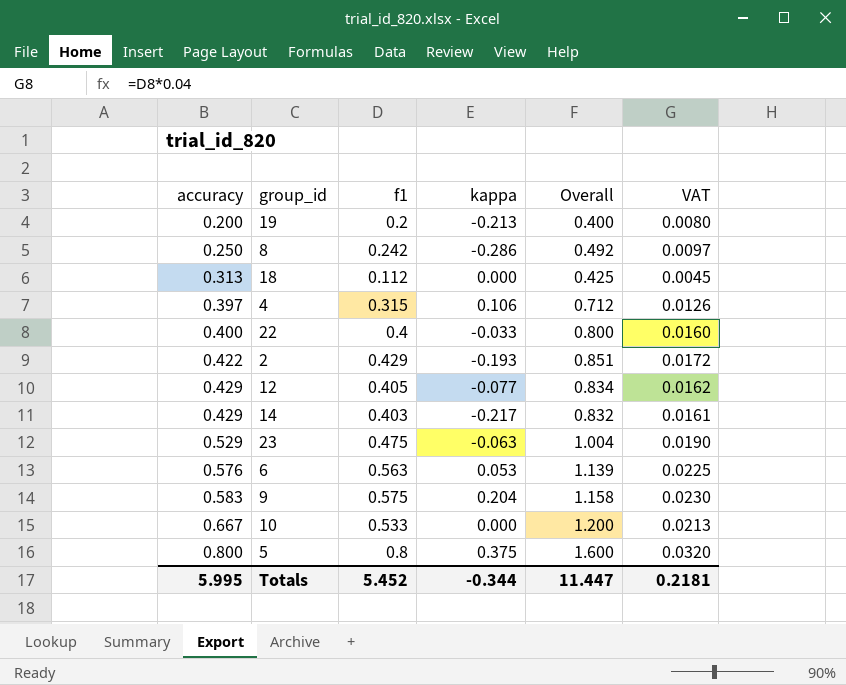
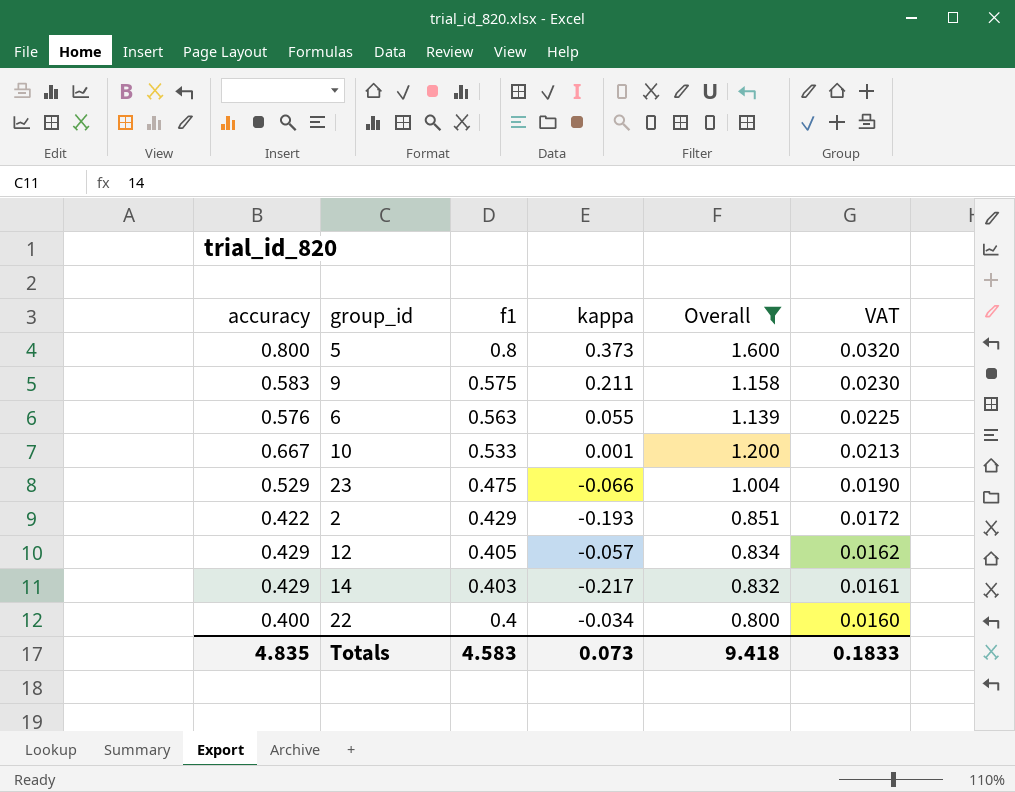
filter: none -> Overall >= 0.800
row order: accuracy ascending -> f1 descending
5 | kappa: 0.375 -> 0.373
9 | kappa: 0.204 -> 0.211
6 | kappa: 0.053 -> 0.055
10 | kappa: 0.000 -> 0.001
23 | kappa: -0.063 -> -0.066
12 | kappa: -0.077 -> -0.057
22 | kappa: -0.033 -> -0.034
Totals | accuracy: 5.995 -> 4.835
Totals | f1: 5.452 -> 4.583
Totals | kappa: -0.344 -> 0.073
Totals | Overall: 11.447 -> 9.418
Totals | VAT: 0.2181 -> 0.1833

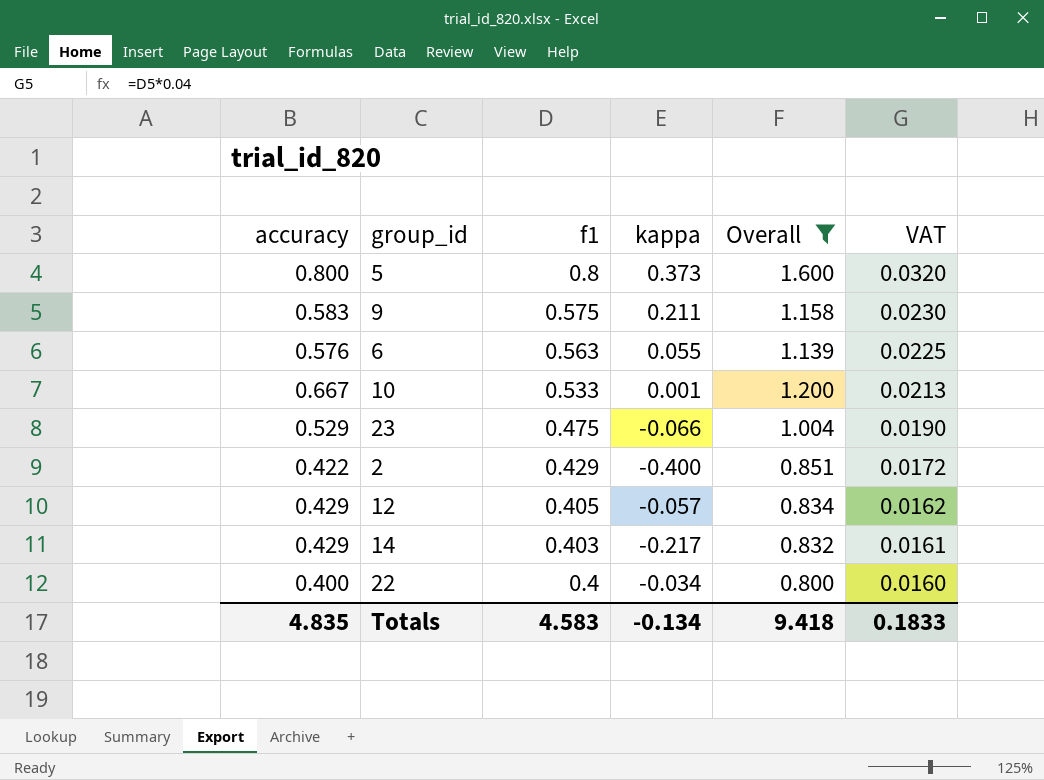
2 | kappa: -0.193 -> -0.400
Totals | kappa: 0.073 -> -0.134

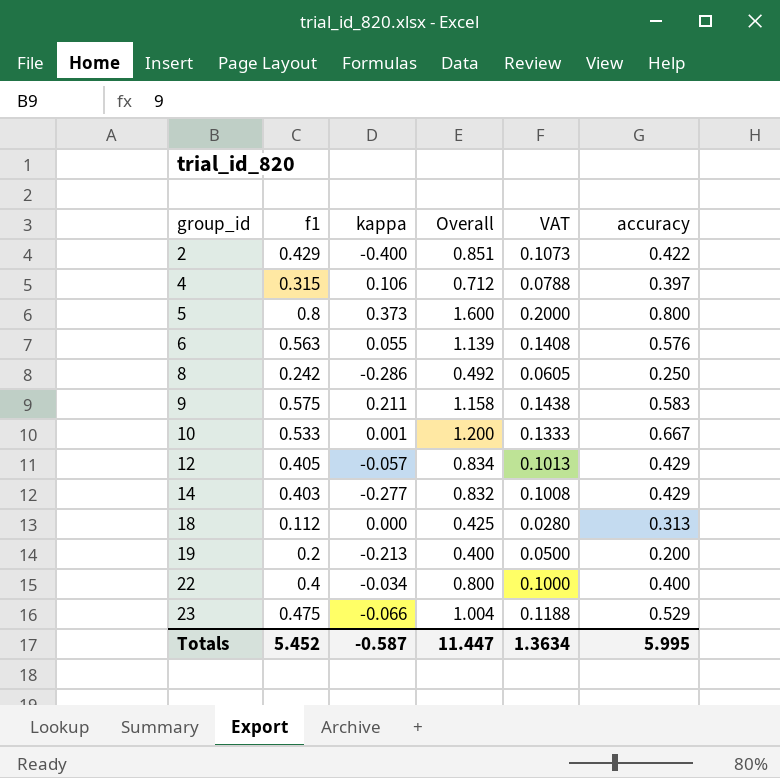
filter: Overall >= 0.800 -> none
row order: f1 descending -> group_id ascending
column VAT | formula: [f1] * 0.04 -> [f1] * 0.25
column accuracy | position: 1 -> 6
14 | kappa: -0.217 -> -0.277
Totals | f1: 4.583 -> 5.452
Totals | kappa: -0.134 -> -0.587
Totals | Overall: 9.418 -> 11.447
Totals | VAT: 0.1833 -> 1.3634
Totals | accuracy: 4.835 -> 5.995

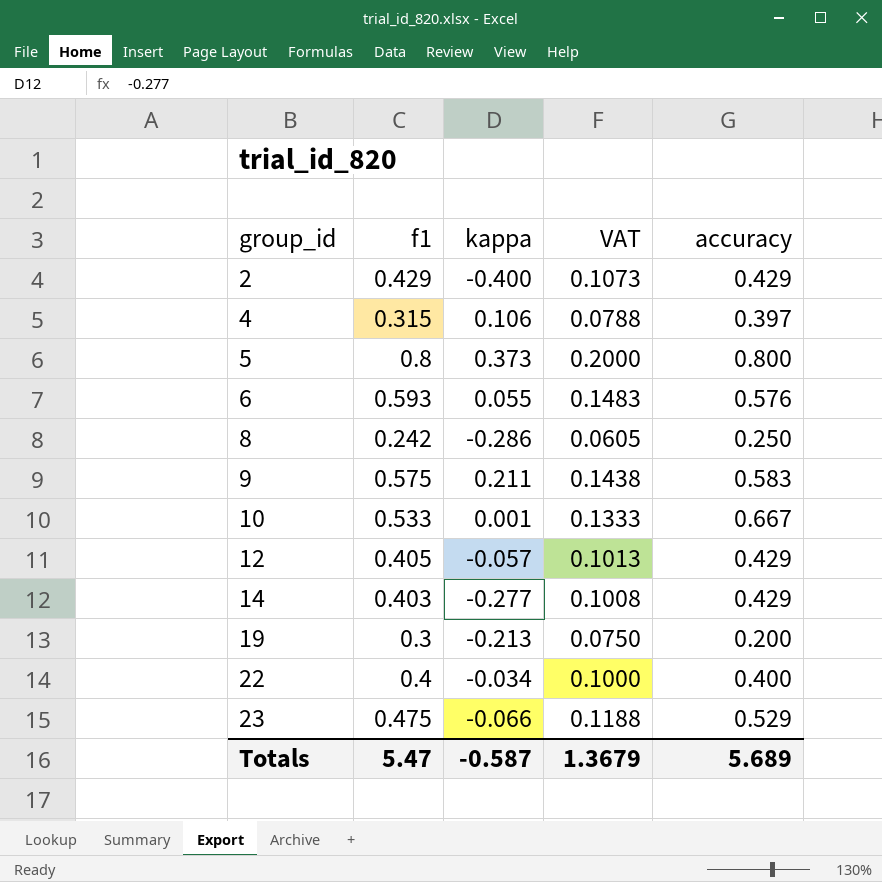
column Overall | formula: [f1] + [accuracy] -> none
row 18: 0.112 | 0.000 | 0.425 | 0.0280 | 0.313 -> none
2 | accuracy: 0.422 -> 0.429
6 | f1: 0.563 -> 0.593
6 | VAT: 0.1408 -> 0.1483
19 | f1: 0.2 -> 0.3
19 | VAT: 0.0500 -> 0.0750
Totals | f1: 5.452 -> 5.47
Totals | VAT: 1.3634 -> 1.3679
Totals | accuracy: 5.995 -> 5.689

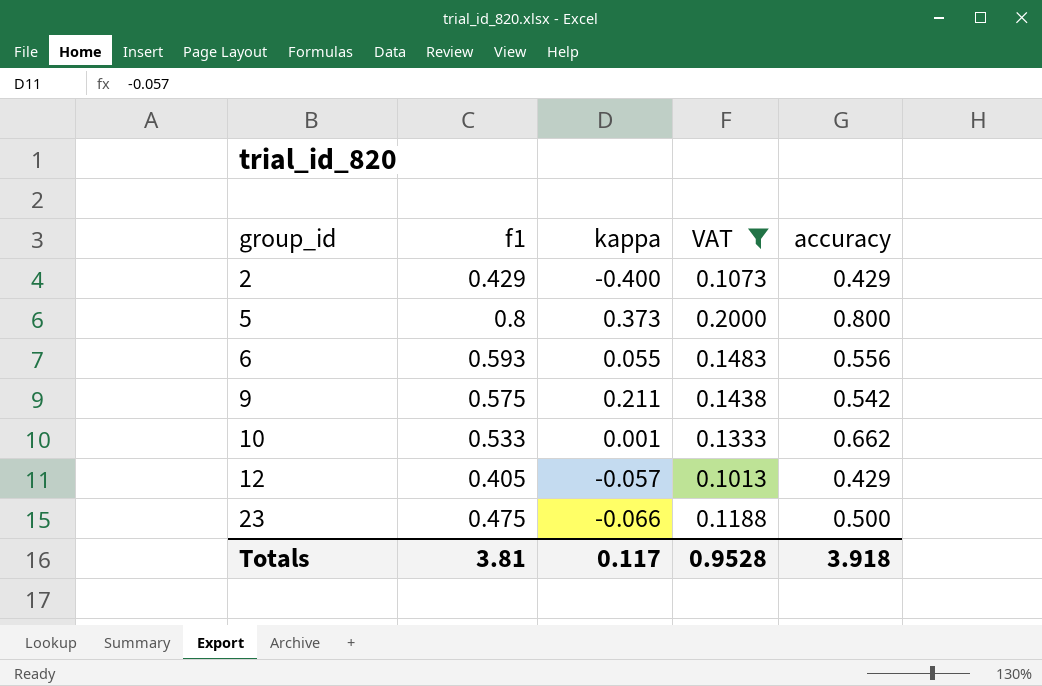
filter: none -> VAT >= 0.1013
6 | accuracy: 0.576 -> 0.556
9 | accuracy: 0.583 -> 0.542
10 | accuracy: 0.667 -> 0.662
23 | accuracy: 0.529 -> 0.500
Totals | f1: 5.47 -> 3.81
Totals | kappa: -0.587 -> 0.117
Totals | VAT: 1.3679 -> 0.9528
Totals | accuracy: 5.689 -> 3.918

